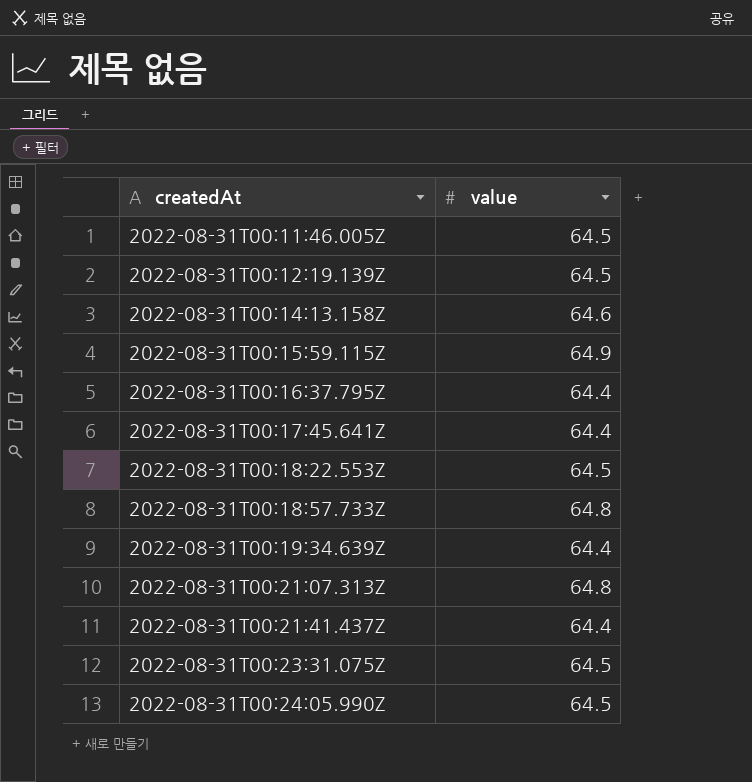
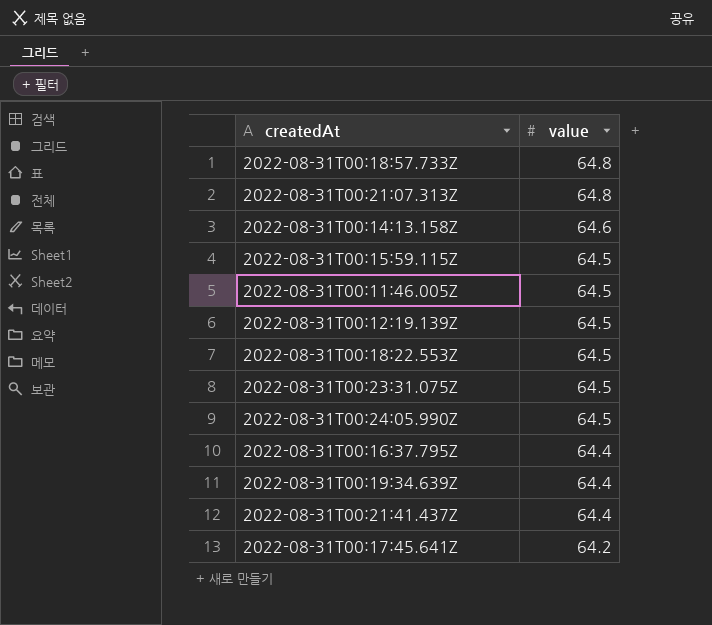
row order: createdAt ascending -> value descending
2022-08-31T00:15:59.115Z | value: 64.9 -> 64.5
2022-08-31T00:17:45.641Z | value: 64.4 -> 64.2

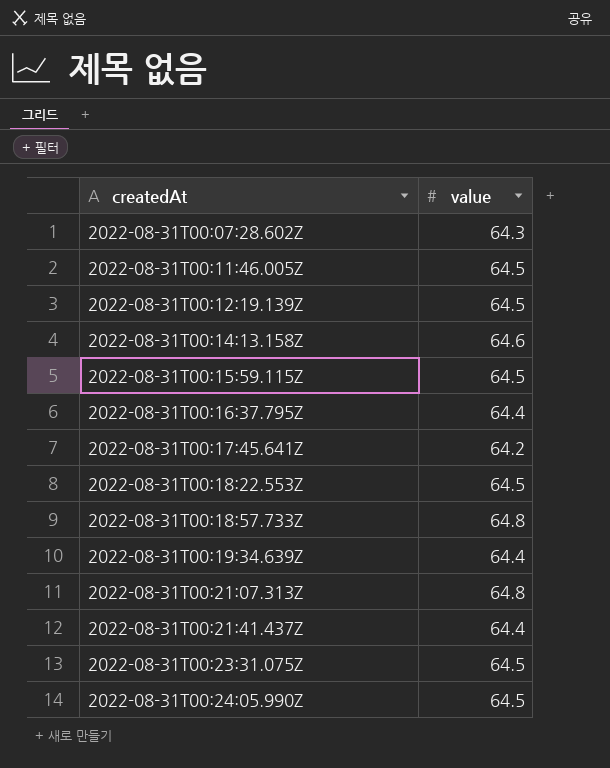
row order: value descending -> createdAt ascending
row 2022-08-31T00:07:28.602Z: none -> 64.3

